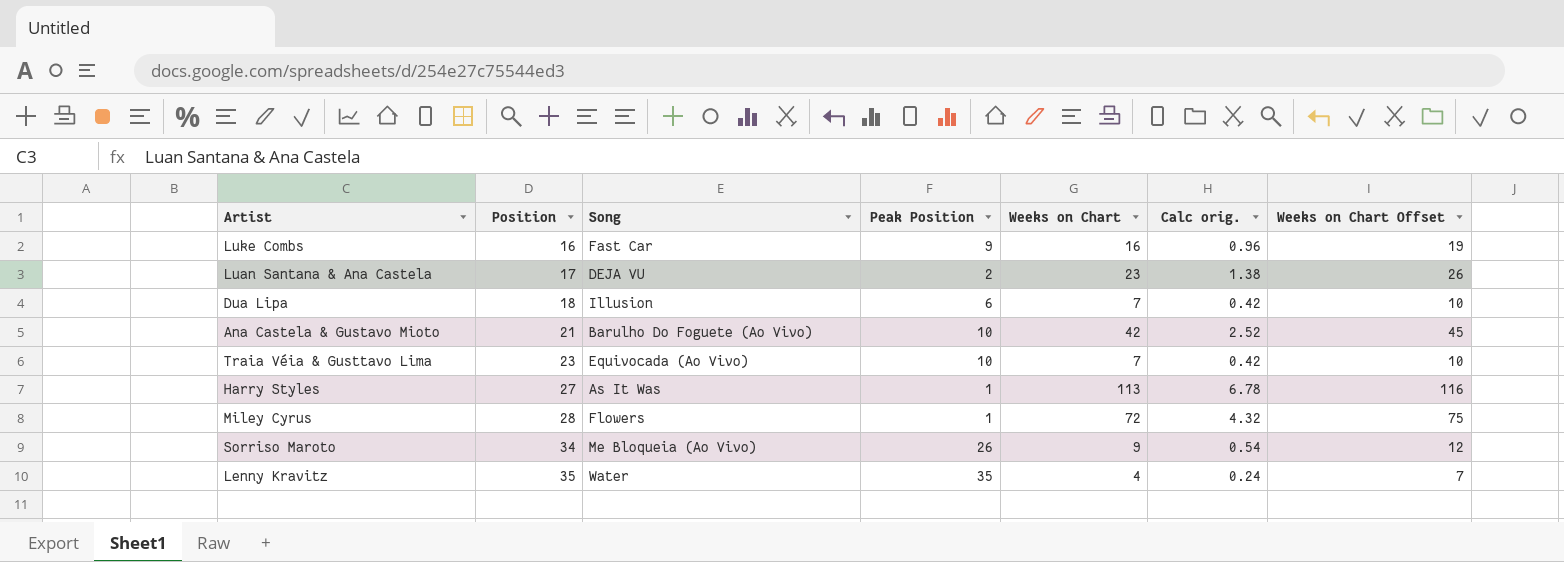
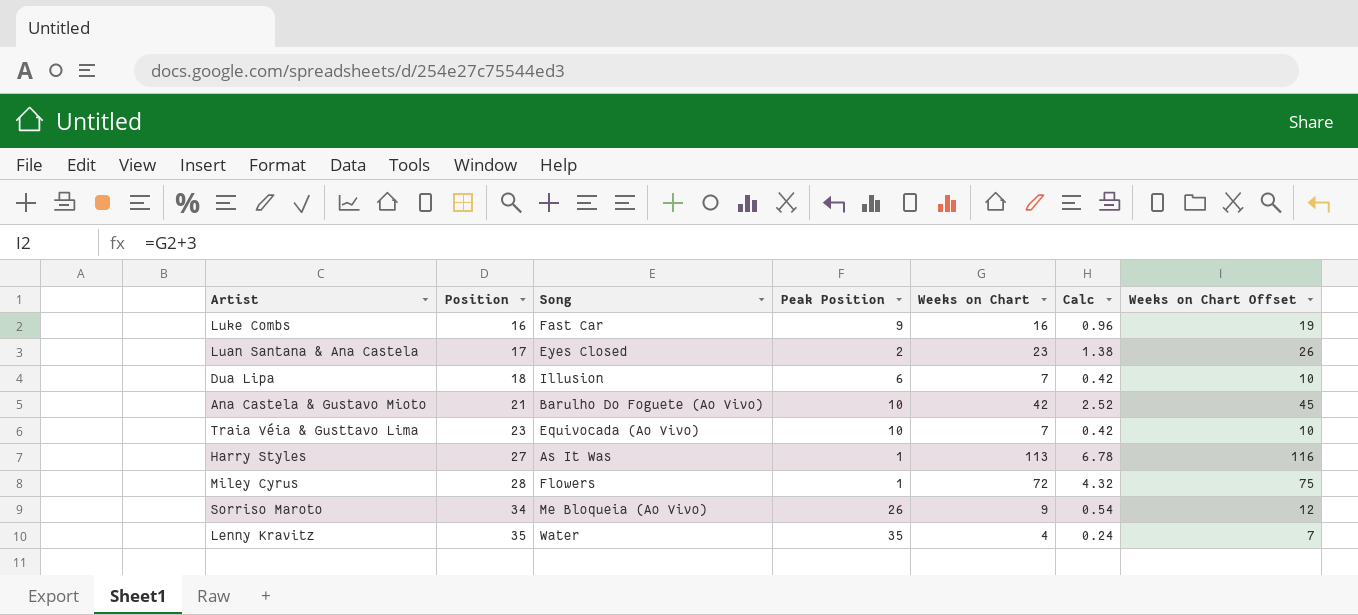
column name: Calc orig. -> Calc
Luan Santana & Ana Castela | Song: DEJA VU -> Eyes Closed

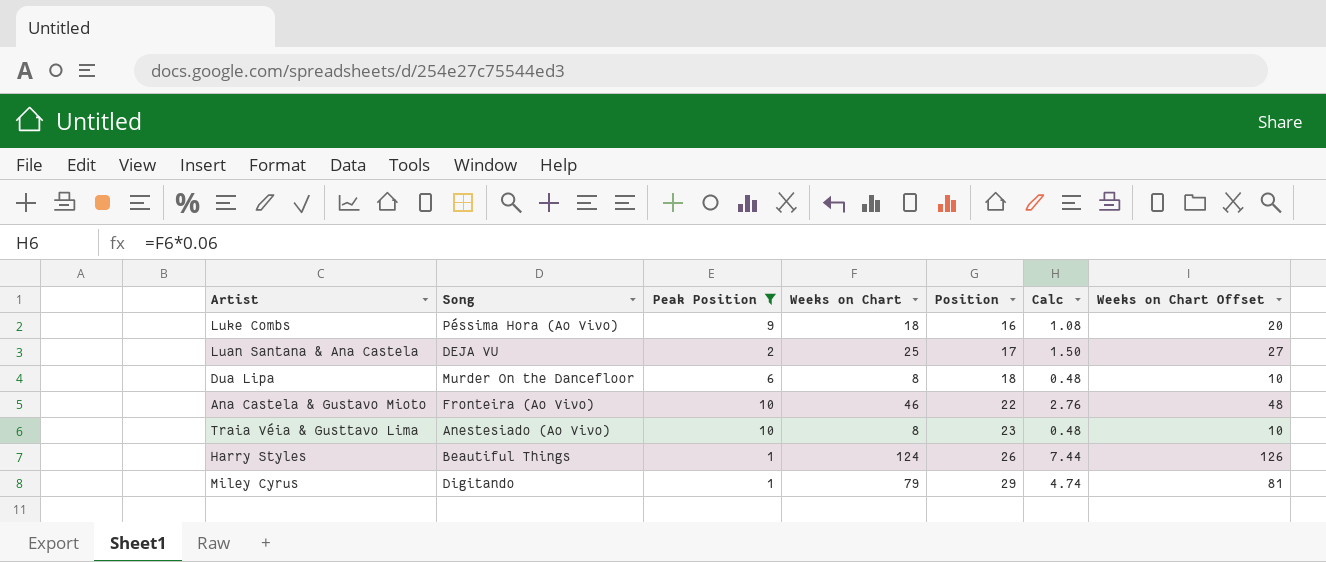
filter: none -> Peak Position <= 10
column Position | position: 2 -> 5
column Weeks on Chart Offset | formula: [Weeks on Chart] + 3 -> [Weeks on Chart] + 2
Luke Combs | Song: Fast Car -> Péssima Hora (Ao Vivo)
Luke Combs | Weeks on Chart: 16 -> 18
Luke Combs | Calc: 0.96 -> 1.08
Luan Santana & Ana Castela | Song: Eyes Closed -> DEJA VU
Luan Santana & Ana Castela | Weeks on Chart: 23 -> 25
Luan Santana & Ana Castela | Calc: 1.38 -> 1.50
Dua Lipa | Song: Illusion -> Murder On the Dancefloor
Dua Lipa | Weeks on Chart: 7 -> 8
Dua Lipa | Calc: 0.42 -> 0.48
Ana Castela & Gustavo Mioto | Song: Barulho Do Foguete (Ao Vivo) -> Fronteira (Ao Vivo)
Ana Castela & Gustavo Mioto | Weeks on Chart: 42 -> 46
Ana Castela & Gustavo Mioto | Position: 21 -> 22
Ana Castela & Gustavo Mioto | Calc: 2.52 -> 2.76
Traia Véia & Gusttavo Lima | Song: Equivocada (Ao Vivo) -> Anestesiado (Ao Vivo)
Traia Véia & Gusttavo Lima | Weeks on Chart: 7 -> 8
Traia Véia & Gusttavo Lima | Calc: 0.42 -> 0.48
Harry Styles | Song: As It Was -> Beautiful Things
Harry Styles | Weeks on Chart: 113 -> 124
Harry Styles | Position: 27 -> 26
Harry Styles | Calc: 6.78 -> 7.44
Miley Cyrus | Song: Flowers -> Digitando
Miley Cyrus | Weeks on Chart: 72 -> 79
Miley Cyrus | Position: 28 -> 29
Miley Cyrus | Calc: 4.32 -> 4.74

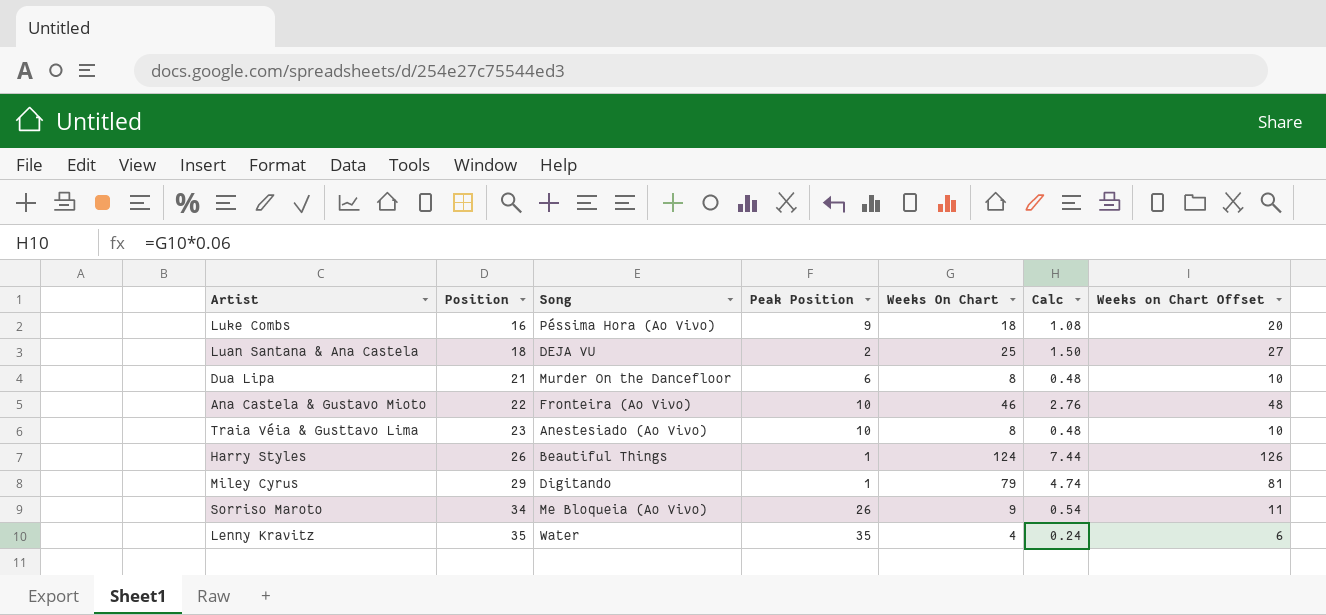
filter: Peak Position <= 10 -> none
column Position | position: 5 -> 2
column name: Weeks on Chart -> Weeks On Chart
Luan Santana & Ana Castela | Position: 17 -> 18
Dua Lipa | Position: 18 -> 21

